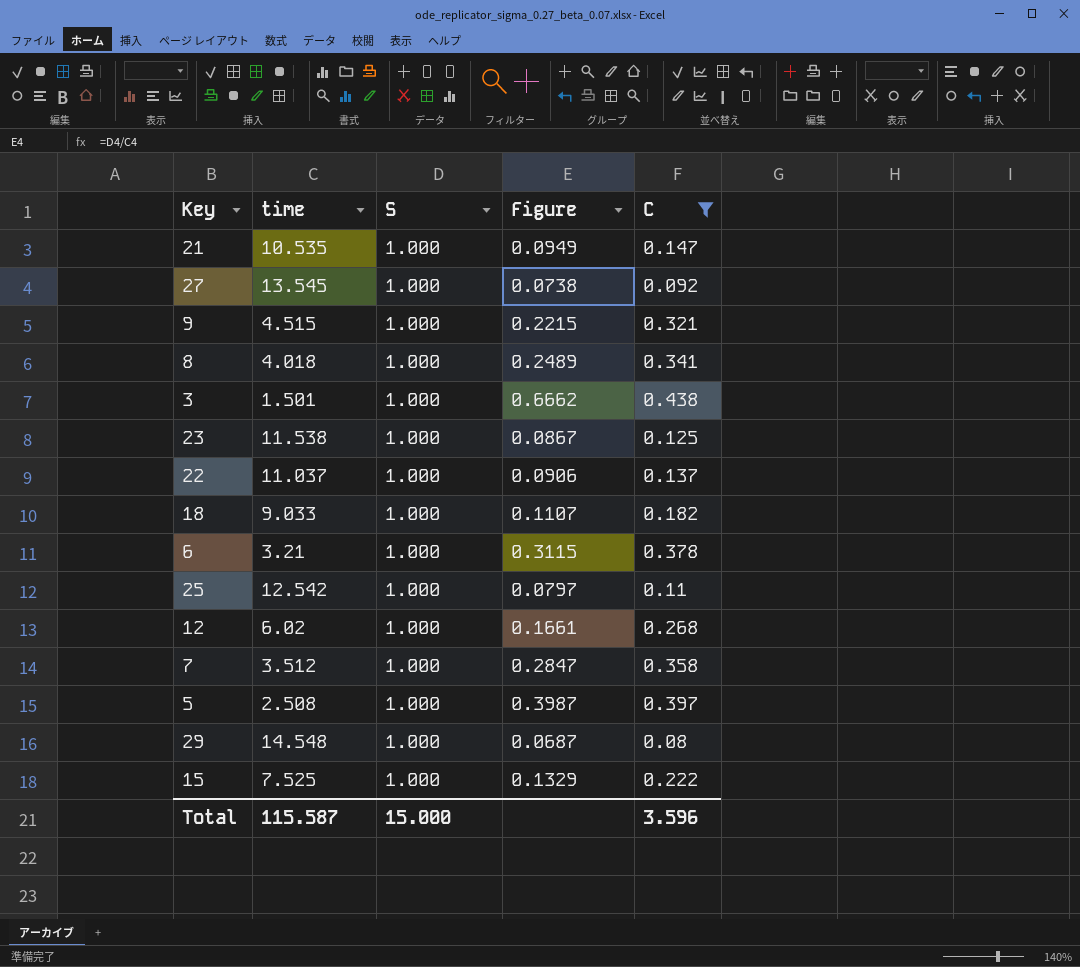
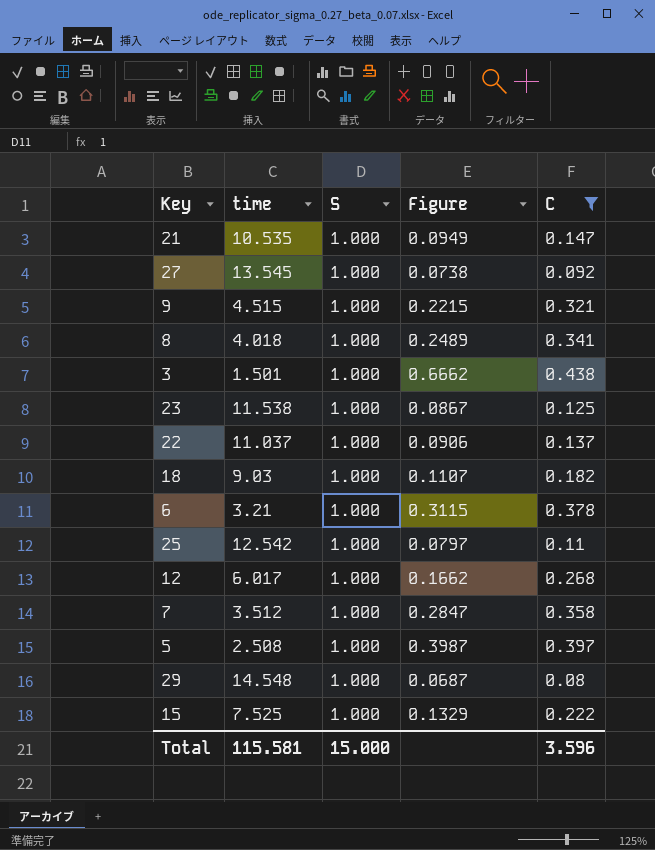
18 | time: 9.033 -> 9.03
12 | time: 6.02 -> 6.017
12 | Figure: 0.1661 -> 0.1662
Total | time: 115.587 -> 115.581

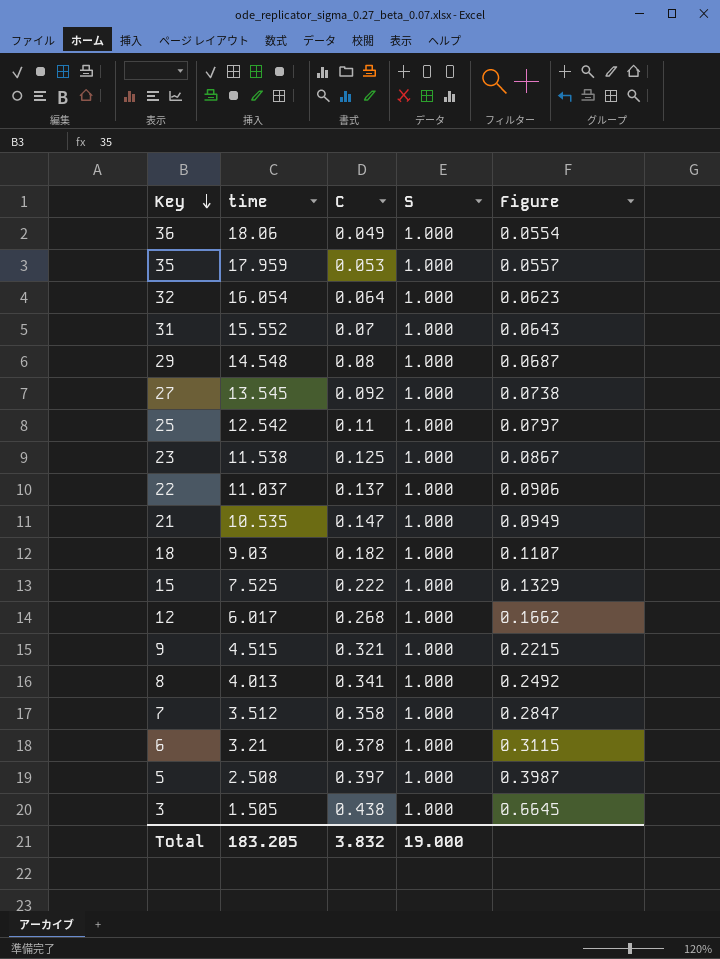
filter: C >= 0.08 -> none
row order: none -> Key descending
column C | position: 5 -> 3
8 | time: 4.018 -> 4.013
8 | Figure: 0.2489 -> 0.2492
3 | time: 1.501 -> 1.505
3 | Figure: 0.6662 -> 0.6645
Total | time: 115.581 -> 183.205
Total | C: 3.596 -> 3.832
Total | S: 15.000 -> 19.000

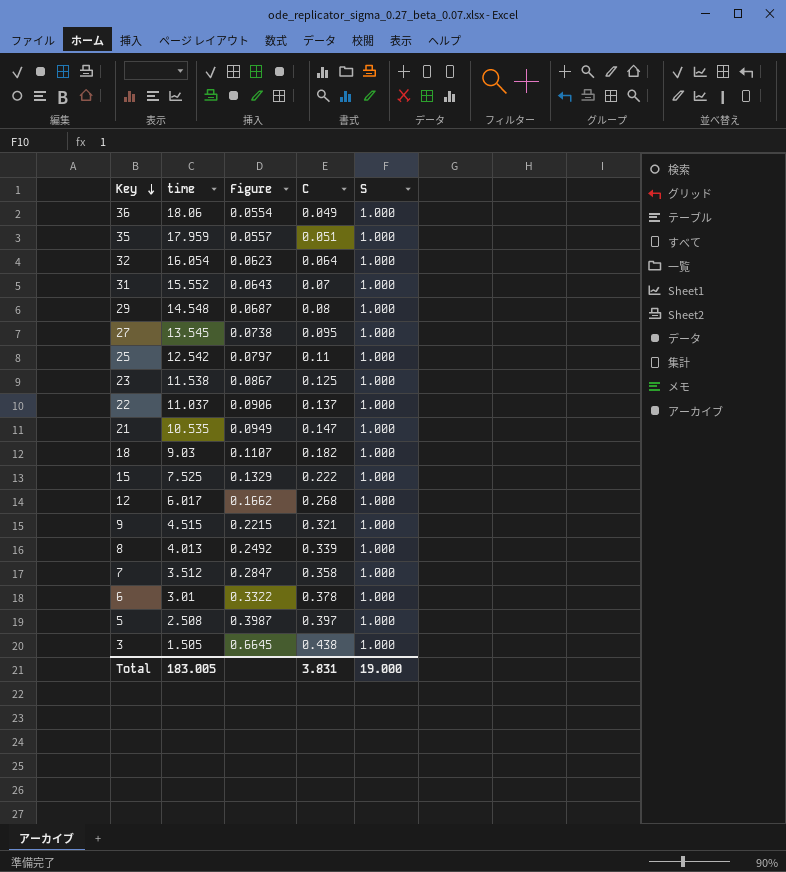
column Figure | position: 5 -> 3
35 | C: 0.053 -> 0.051
27 | C: 0.092 -> 0.095
8 | C: 0.341 -> 0.339
6 | time: 3.21 -> 3.01
6 | Figure: 0.3115 -> 0.3322
Total | time: 183.205 -> 183.005
Total | C: 3.832 -> 3.831

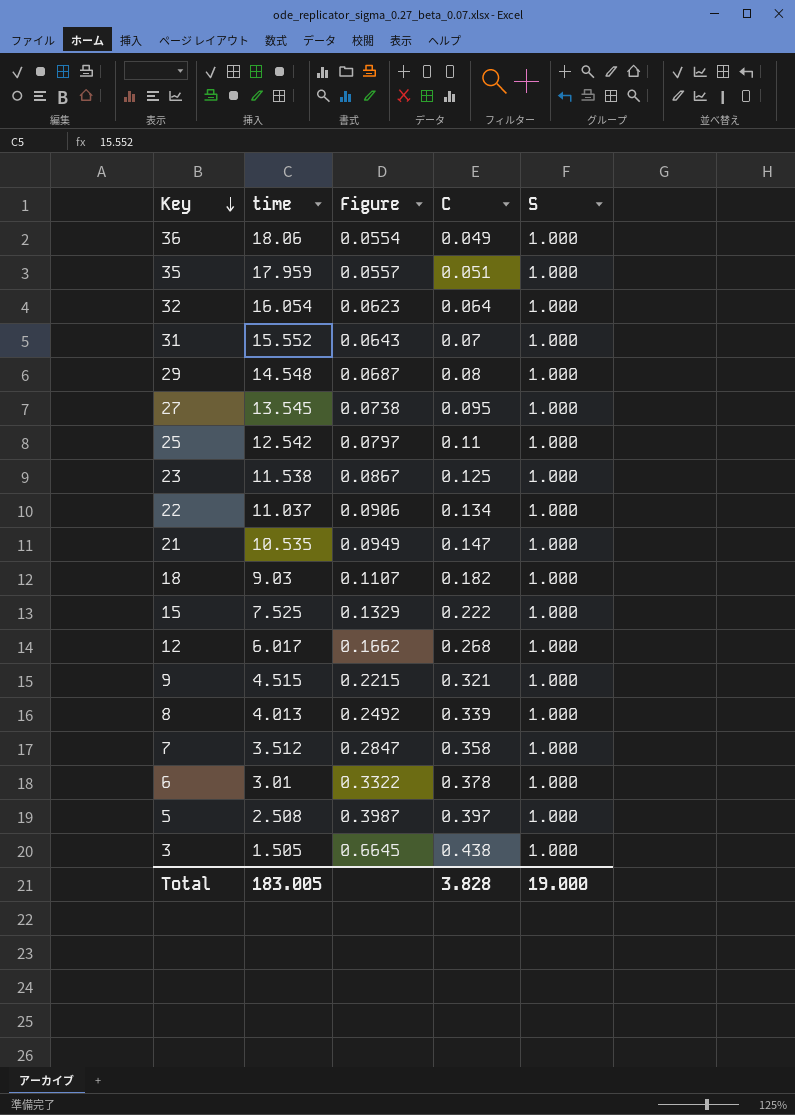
22 | C: 0.137 -> 0.134
Total | C: 3.831 -> 3.828

